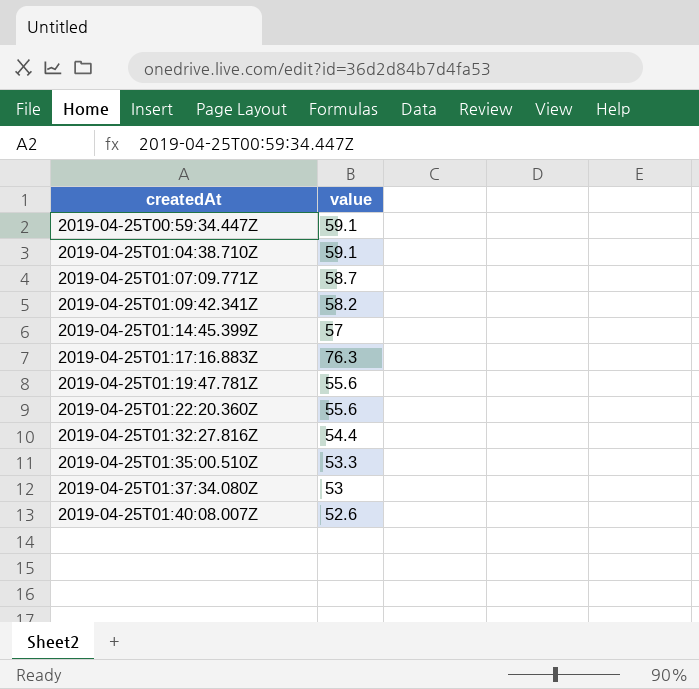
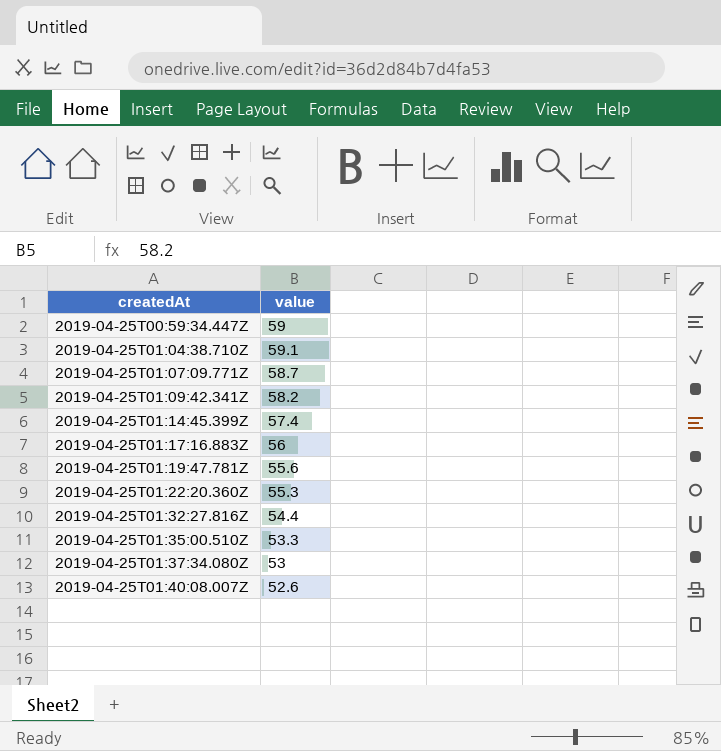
2019-04-25T00:59:34.447Z | value: 59.1 -> 59
2019-04-25T01:14:45.399Z | value: 57 -> 57.4
2019-04-25T01:17:16.883Z | value: 76.3 -> 56
2019-04-25T01:22:20.360Z | value: 55.6 -> 55.3

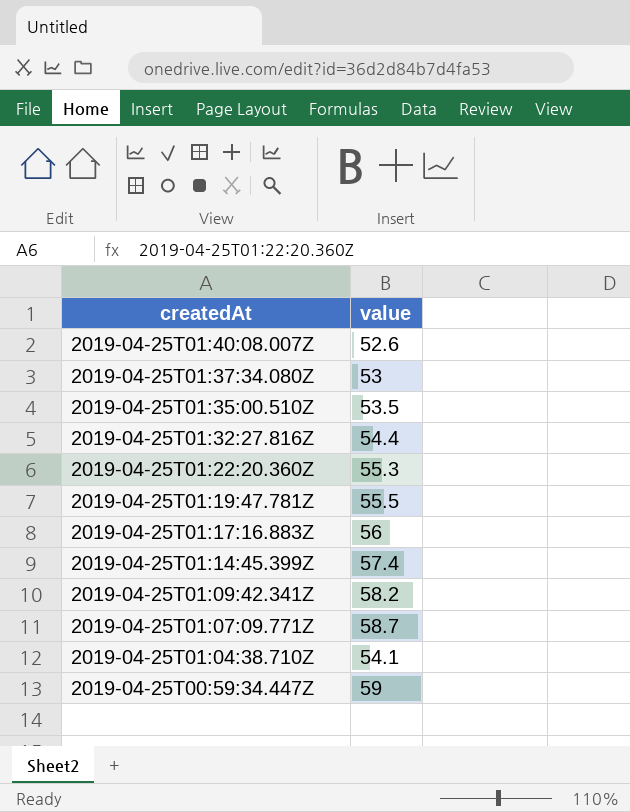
row order: createdAt ascending -> createdAt descending
2019-04-25T01:35:00.510Z | value: 53.3 -> 53.5
2019-04-25T01:19:47.781Z | value: 55.6 -> 55.5
2019-04-25T01:04:38.710Z | value: 59.1 -> 54.1

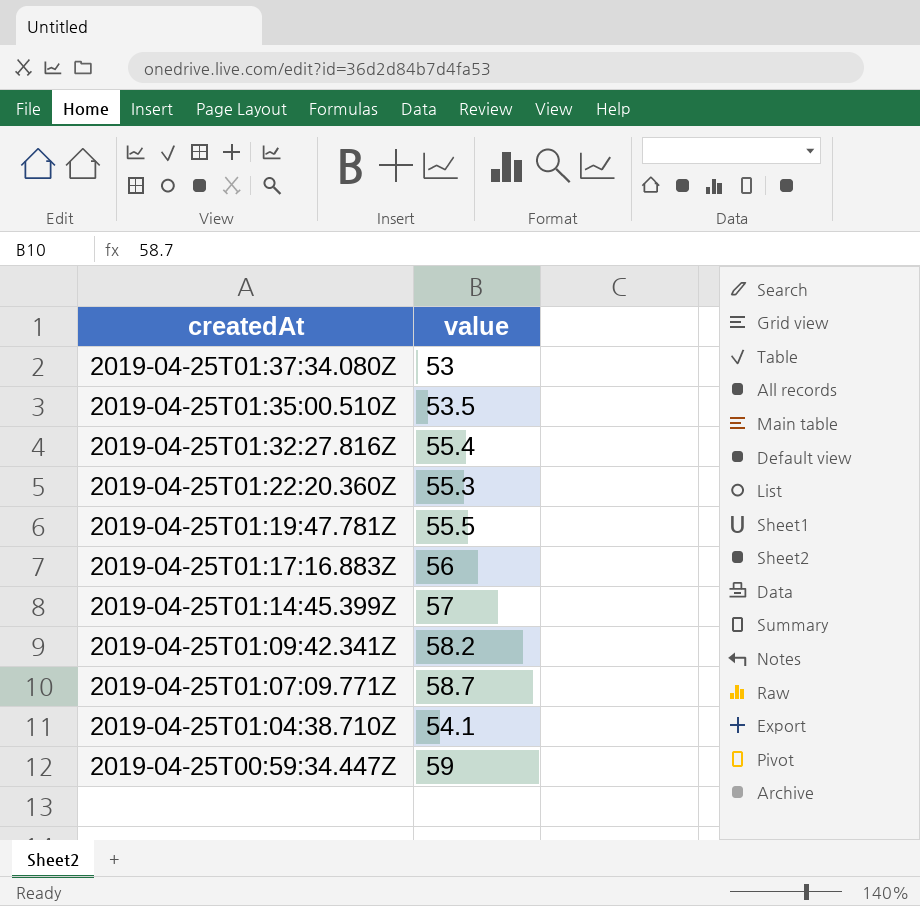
row 2019-04-25T01:40:08.007Z: 52.6 -> none
2019-04-25T01:32:27.816Z | value: 54.4 -> 55.4
2019-04-25T01:14:45.399Z | value: 57.4 -> 57

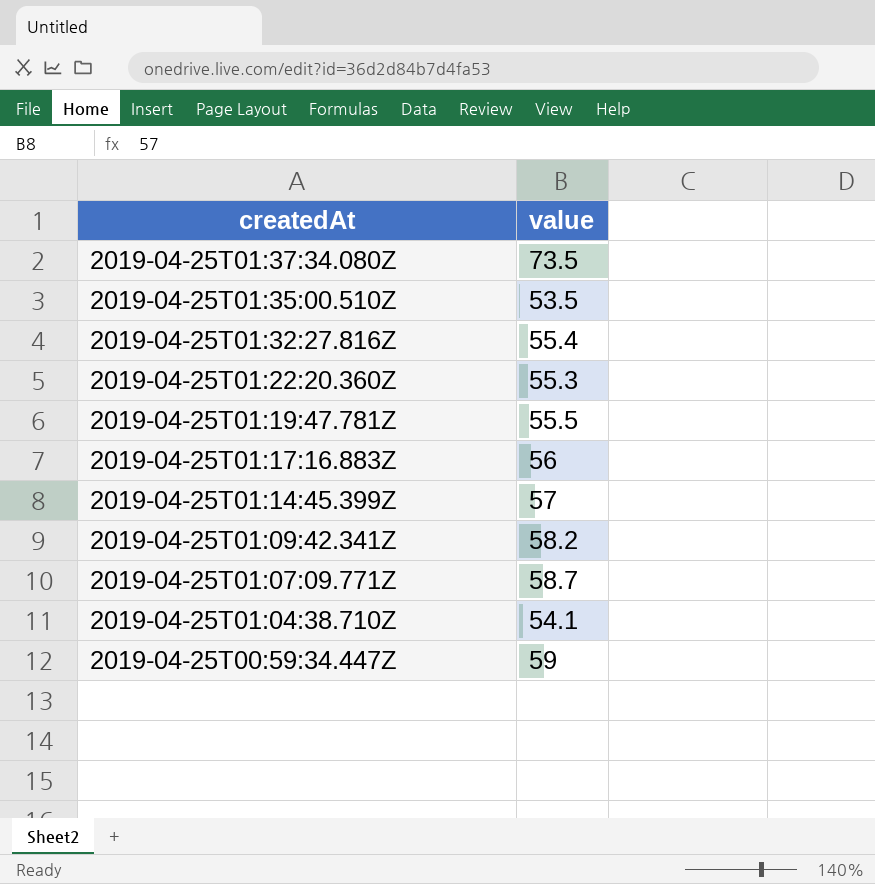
2019-04-25T01:37:34.080Z | value: 53 -> 73.5

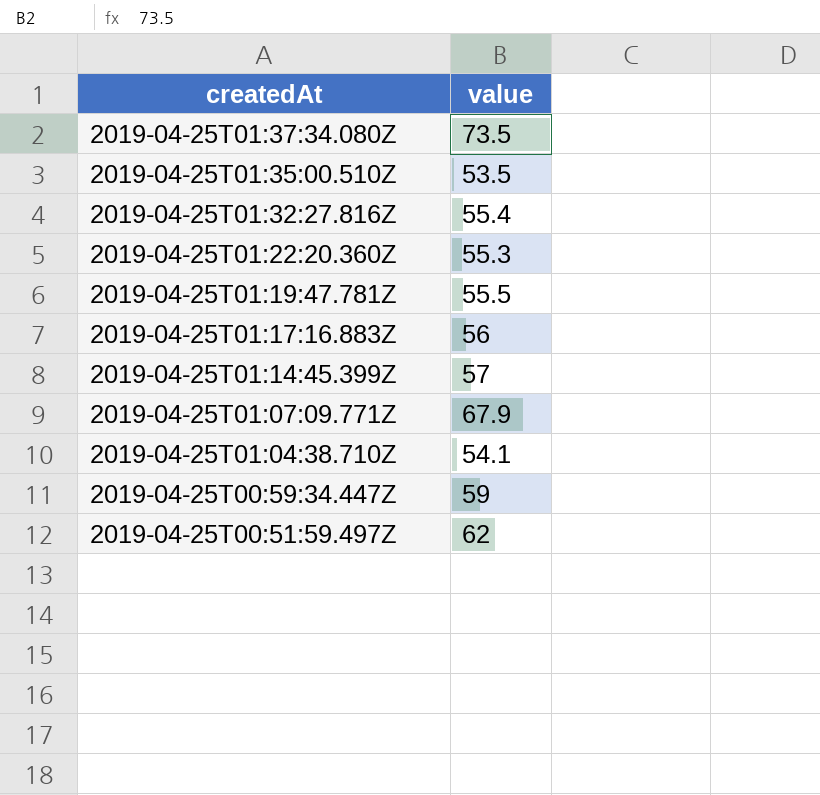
row 2019-04-25T01:09:42.341Z: 58.2 -> none
2019-04-25T01:07:09.771Z | value: 58.7 -> 67.9
row 2019-04-25T00:51:59.497Z: none -> 62

